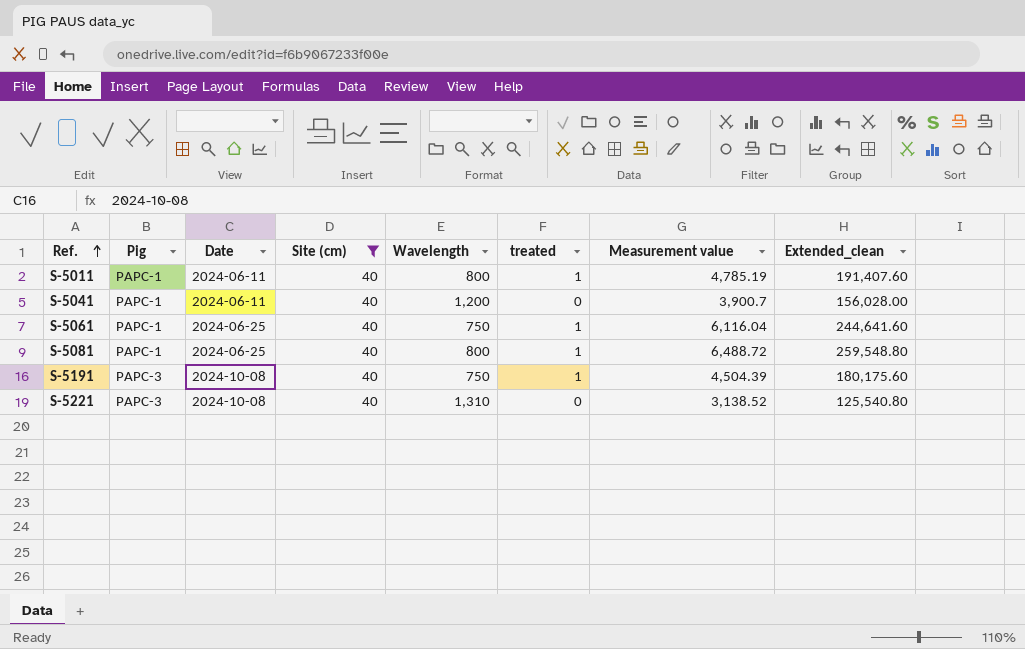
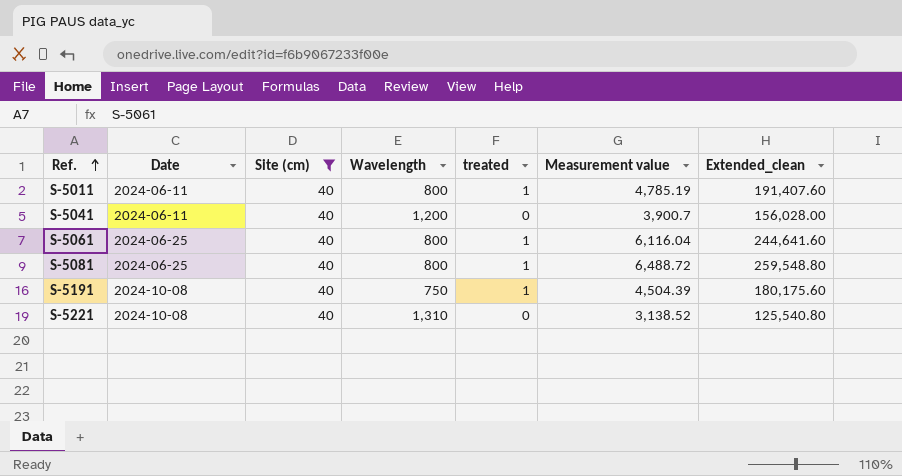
column Pig | position: 2 -> none
S-5061 | Wavelength: 750 -> 800

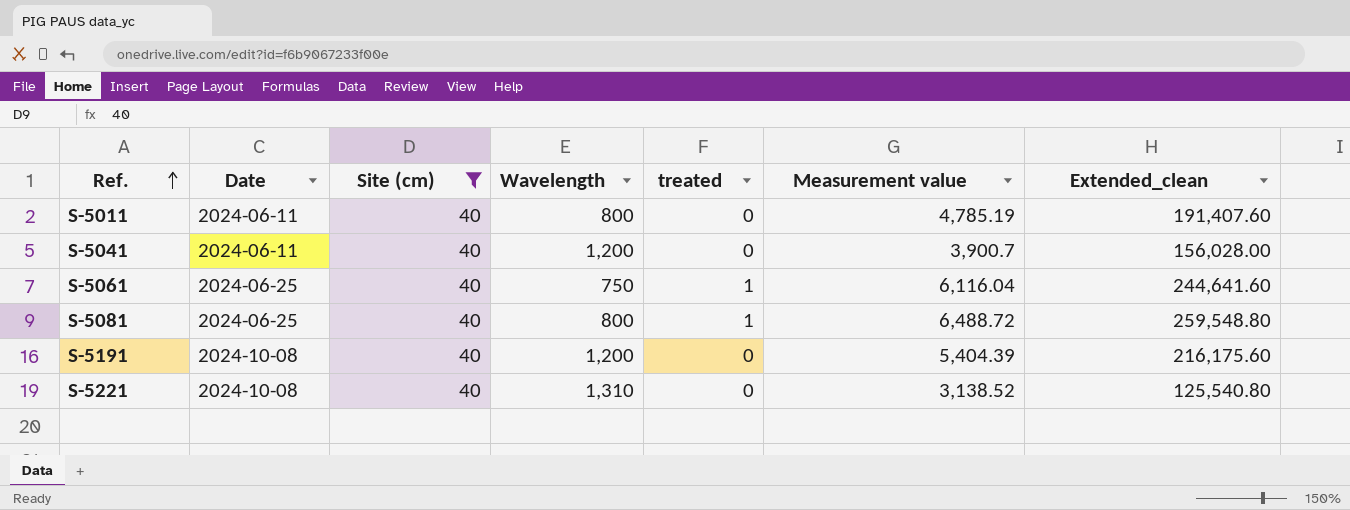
S-5011 | treated: 1 -> 0
S-5061 | Wavelength: 800 -> 750
S-5191 | Wavelength: 750 -> 1,200
S-5191 | treated: 1 -> 0
S-5191 | Measurement value: 4,504.39 -> 5,404.39
S-5191 | Extended_clean: 180,175.60 -> 216,175.60

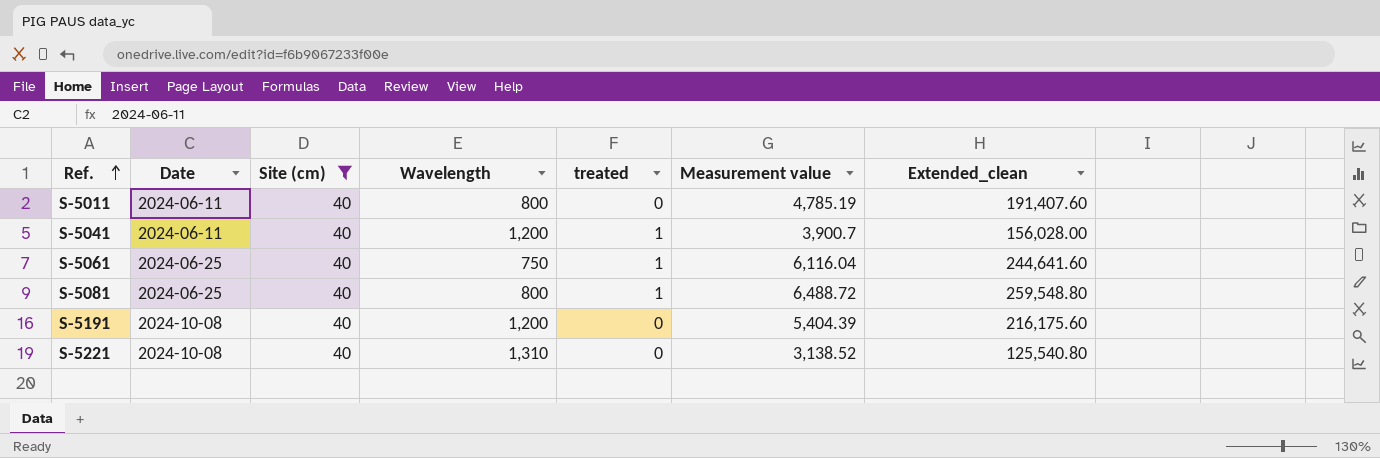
S-5041 | treated: 0 -> 1

